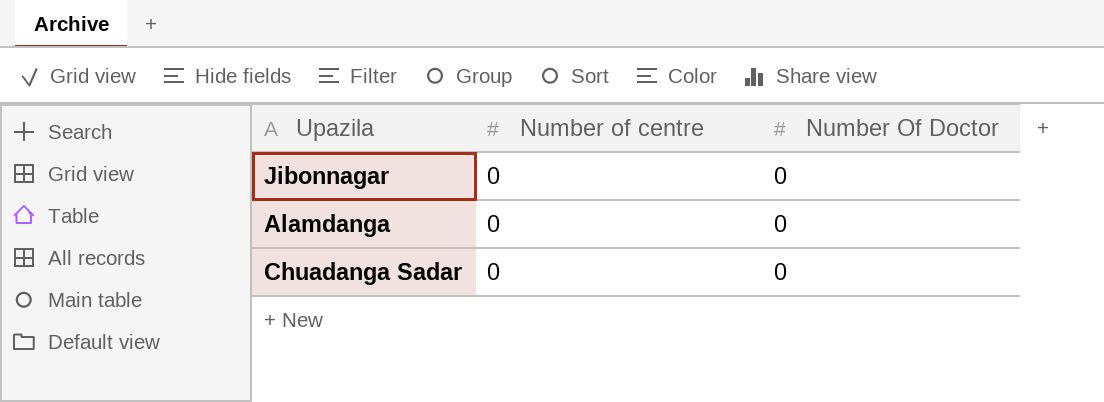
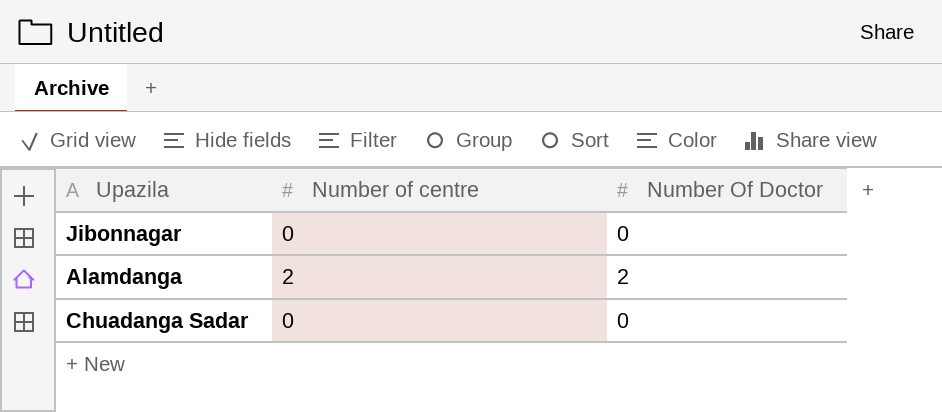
Alamdanga | Number of centre: 0 -> 2
Alamdanga | Number Of Doctor: 0 -> 2

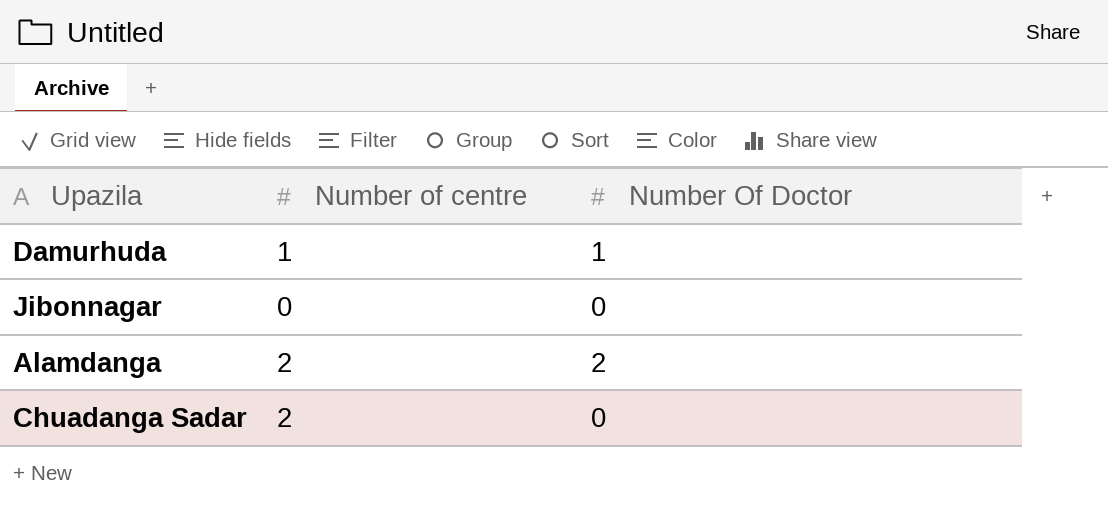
row Damurhuda: none -> 1 | 1
Chuadanga Sadar | Number of centre: 0 -> 2

